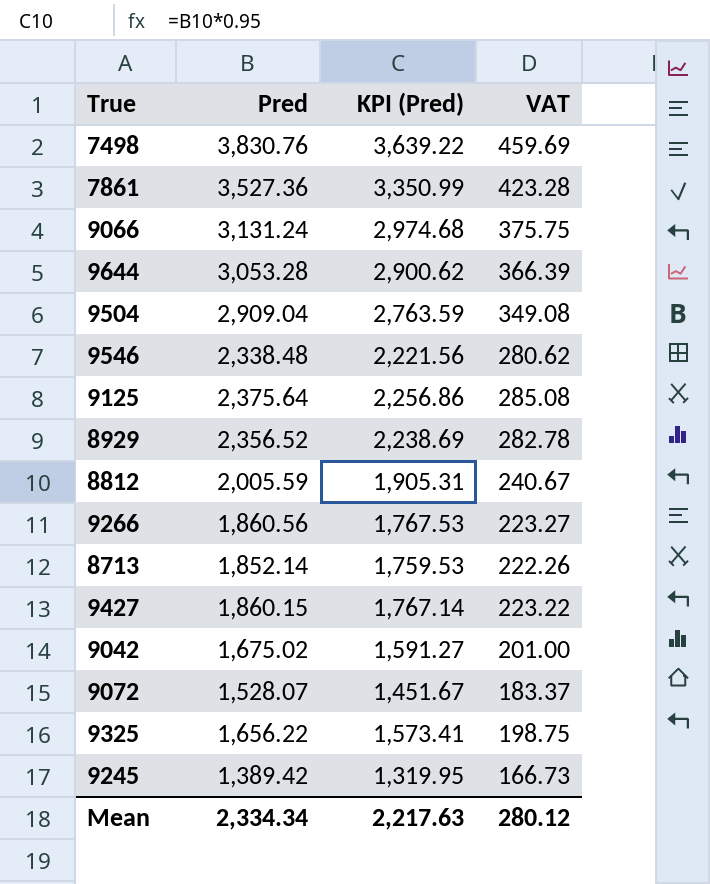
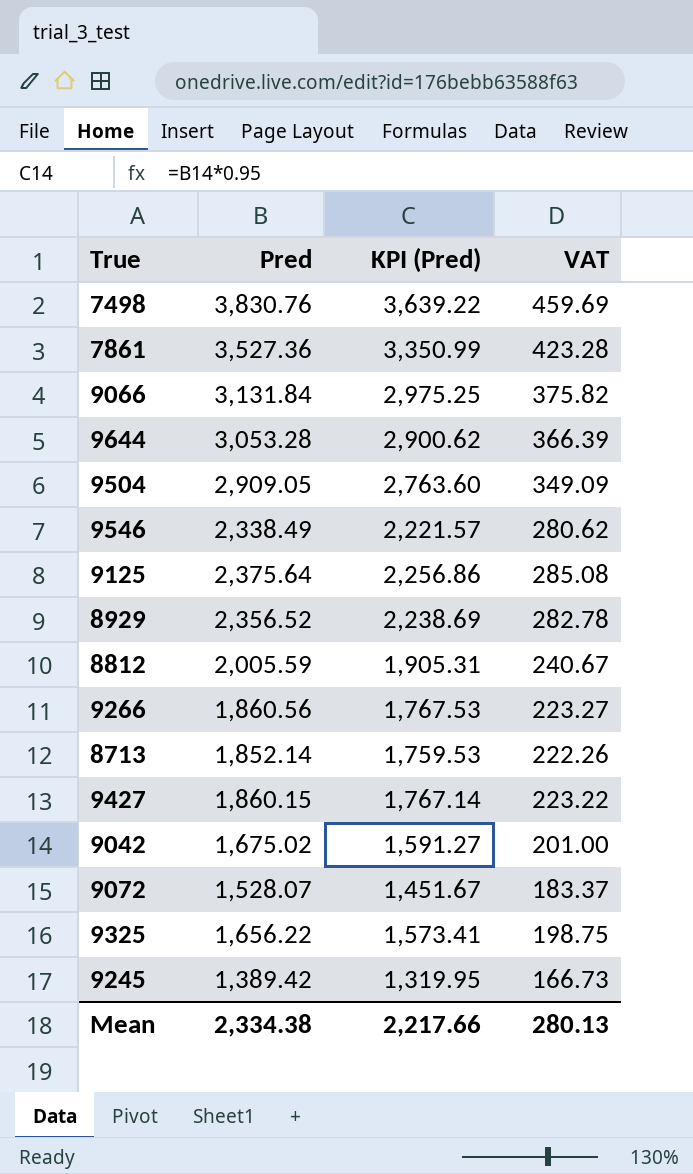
9066 | Pred: 3,131.24 -> 3,131.84
9066 | KPI (Pred): 2,974.68 -> 2,975.25
9066 | VAT: 375.75 -> 375.82
9504 | Pred: 2,909.04 -> 2,909.05
9504 | KPI (Pred): 2,763.59 -> 2,763.60
9504 | VAT: 349.08 -> 349.09
9546 | Pred: 2,338.48 -> 2,338.49
9546 | KPI (Pred): 2,221.56 -> 2,221.57
Mean | Pred: 2,334.34 -> 2,334.38
Mean | KPI (Pred): 2,217.63 -> 2,217.66
Mean | VAT: 280.12 -> 280.13

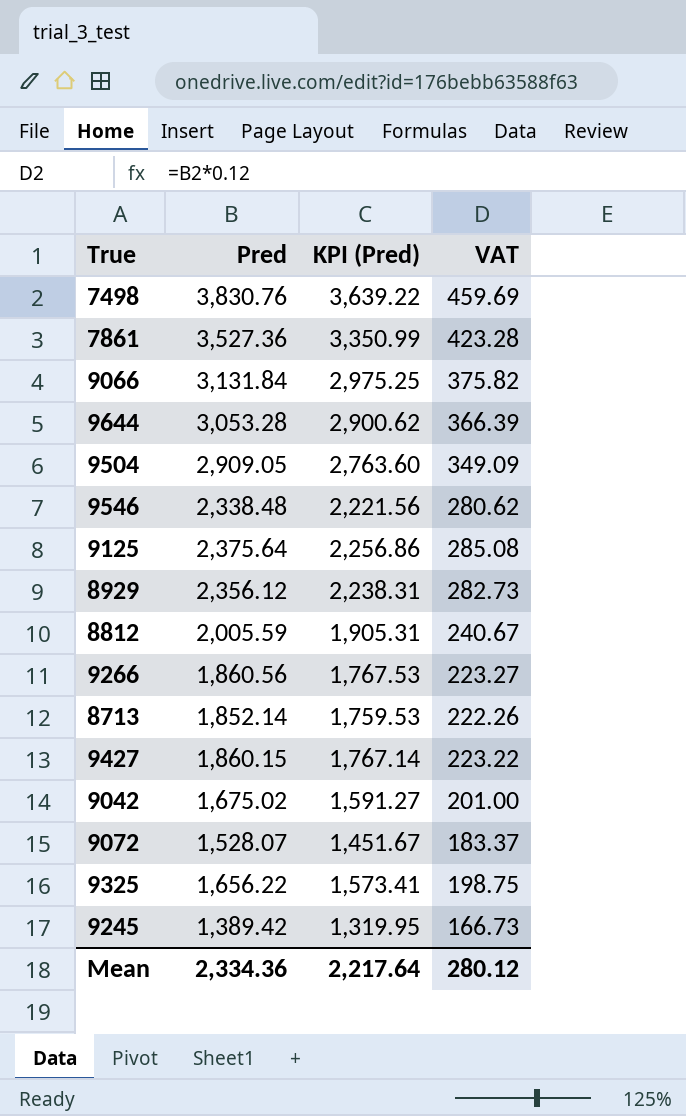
9546 | Pred: 2,338.49 -> 2,338.48
9546 | KPI (Pred): 2,221.57 -> 2,221.56
8929 | Pred: 2,356.52 -> 2,356.12
8929 | KPI (Pred): 2,238.69 -> 2,238.31
8929 | VAT: 282.78 -> 282.73
Mean | Pred: 2,334.38 -> 2,334.36
Mean | KPI (Pred): 2,217.66 -> 2,217.64
Mean | VAT: 280.13 -> 280.12

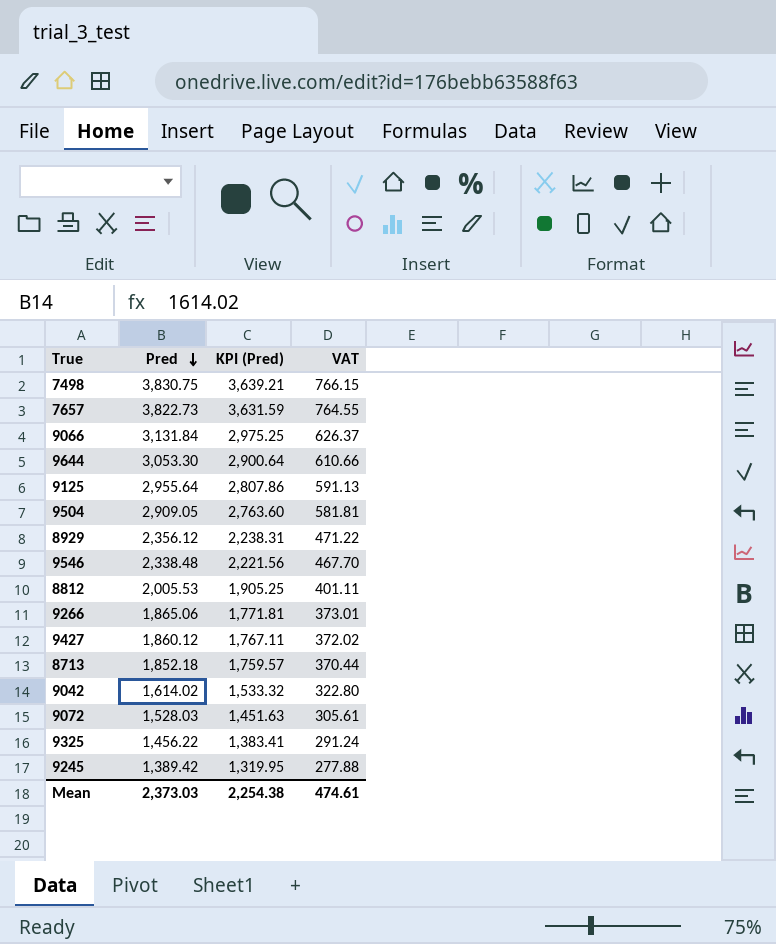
row order: none -> Pred descending
column VAT | formula: [Pred] * 0.12 -> [Pred] * 0.2
row 7861: 3,527.36 | 3,350.99 | 423.28 -> none
7498 | Pred: 3,830.76 -> 3,830.75
7498 | KPI (Pred): 3,639.22 -> 3,639.21
row 7657: none -> 3,822.73 | 3,631.59 | 764.55
9644 | Pred: 3,053.28 -> 3,053.30
9644 | KPI (Pred): 2,900.62 -> 2,900.64
9125 | Pred: 2,375.64 -> 2,955.64
9125 | KPI (Pred): 2,256.86 -> 2,807.86
8812 | Pred: 2,005.59 -> 2,005.53
8812 | KPI (Pred): 1,905.31 -> 1,905.25
9266 | Pred: 1,860.56 -> 1,865.06
9266 | KPI (Pred): 1,767.53 -> 1,771.81
9427 | Pred: 1,860.15 -> 1,860.12
9427 | KPI (Pred): 1,767.14 -> 1,767.11
8713 | Pred: 1,852.14 -> 1,852.18
8713 | KPI (Pred): 1,759.53 -> 1,759.57
9042 | Pred: 1,675.02 -> 1,614.02
9042 | KPI (Pred): 1,591.27 -> 1,533.32
9072 | Pred: 1,528.07 -> 1,528.03
9072 | KPI (Pred): 1,451.67 -> 1,451.63
9325 | Pred: 1,656.22 -> 1,456.22
9325 | KPI (Pred): 1,573.41 -> 1,383.41
Mean | Pred: 2,334.36 -> 2,373.03
Mean | KPI (Pred): 2,217.64 -> 2,254.38
Mean | VAT: 280.12 -> 474.61

